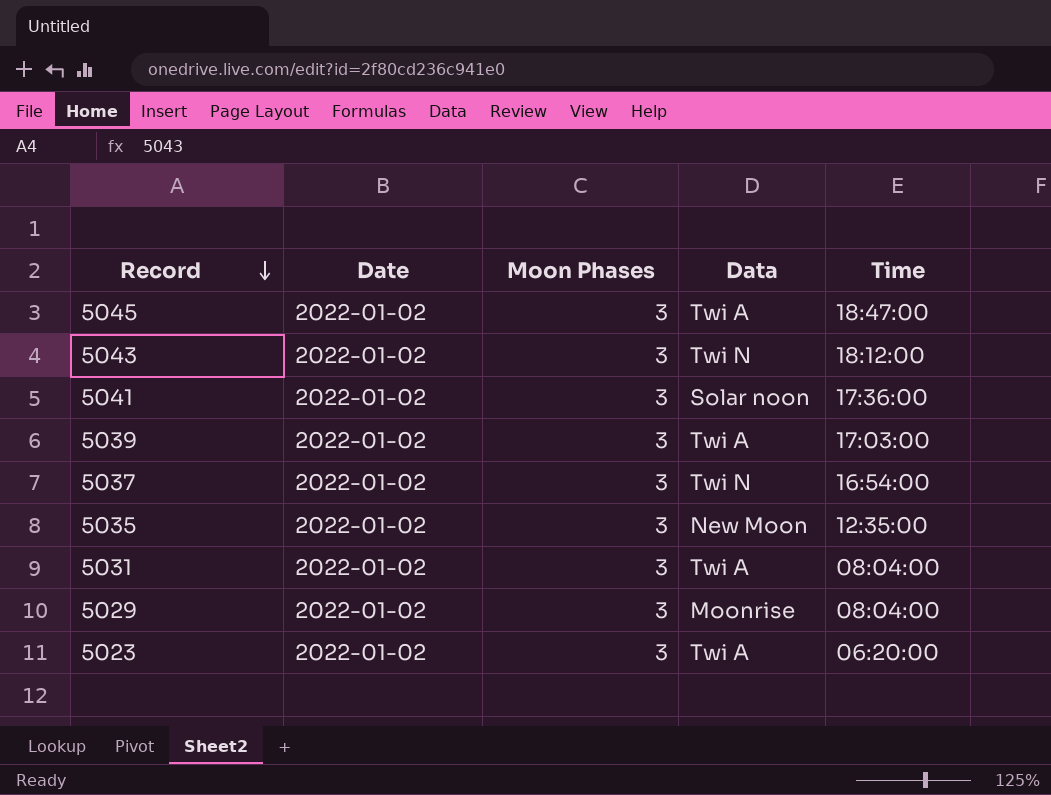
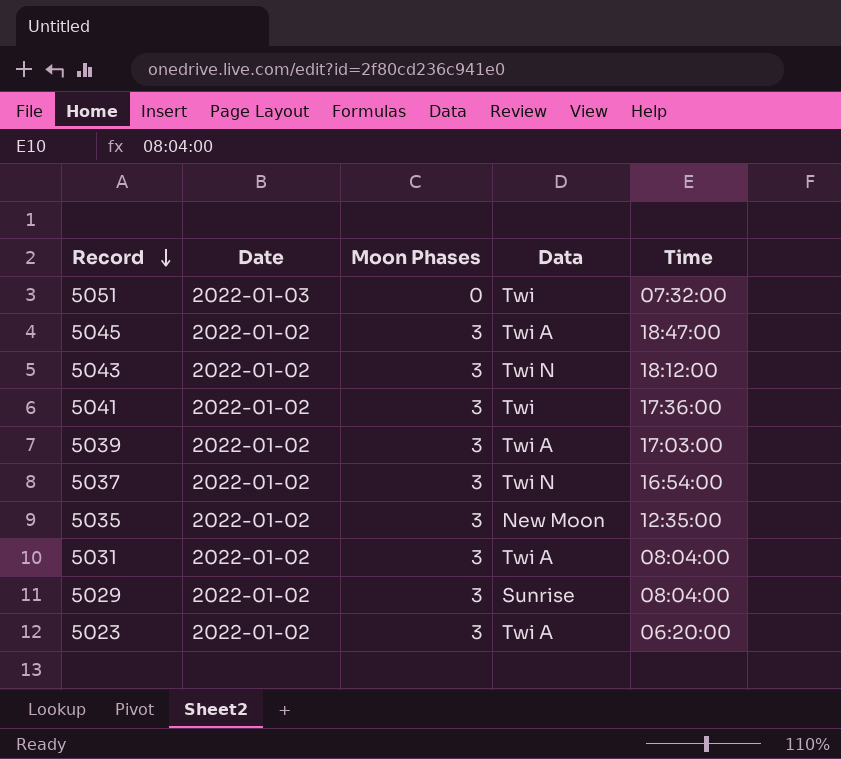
row 5051: none -> 2022-01-03 | 0 | Twi | 07:32:00
5041 | Data: Solar noon -> Twi
5029 | Data: Moonrise -> Sunrise

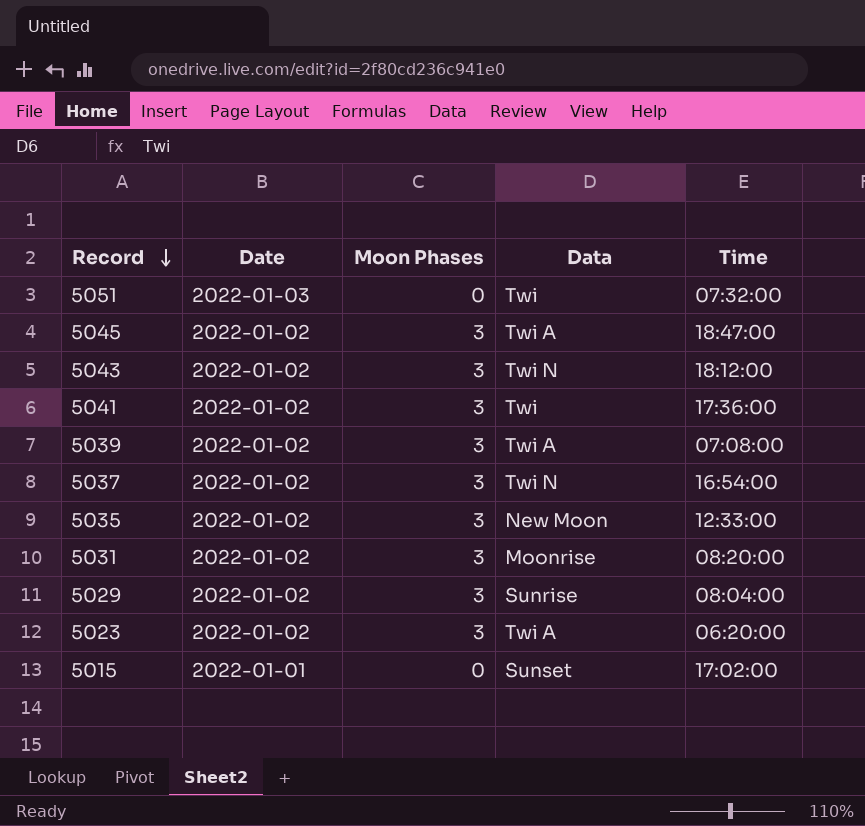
5039 | Time: 17:03:00 -> 07:08:00
5035 | Time: 12:35:00 -> 12:33:00
5031 | Data: Twi A -> Moonrise
5031 | Time: 08:04:00 -> 08:20:00
row 5015: none -> 2022-01-01 | 0 | Sunset | 17:02:00

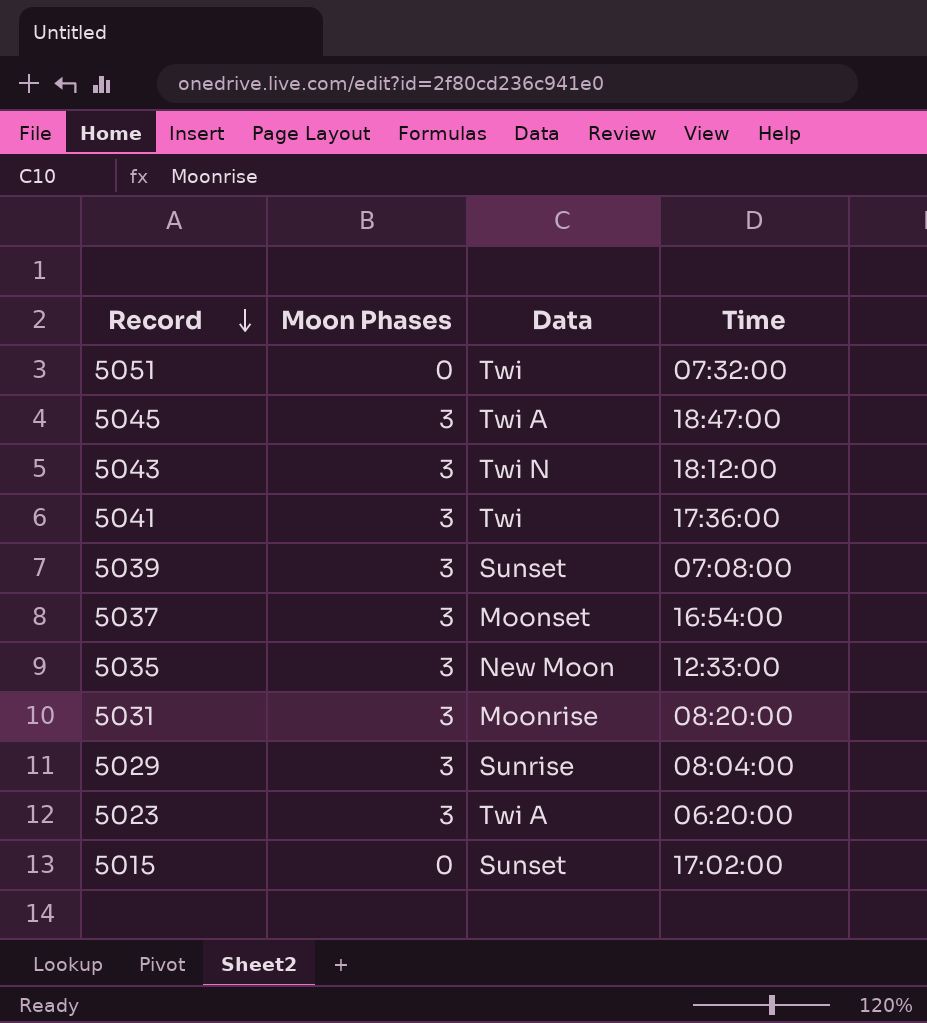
column Date | position: 2 -> none
5039 | Data: Twi A -> Sunset
5037 | Data: Twi N -> Moonset

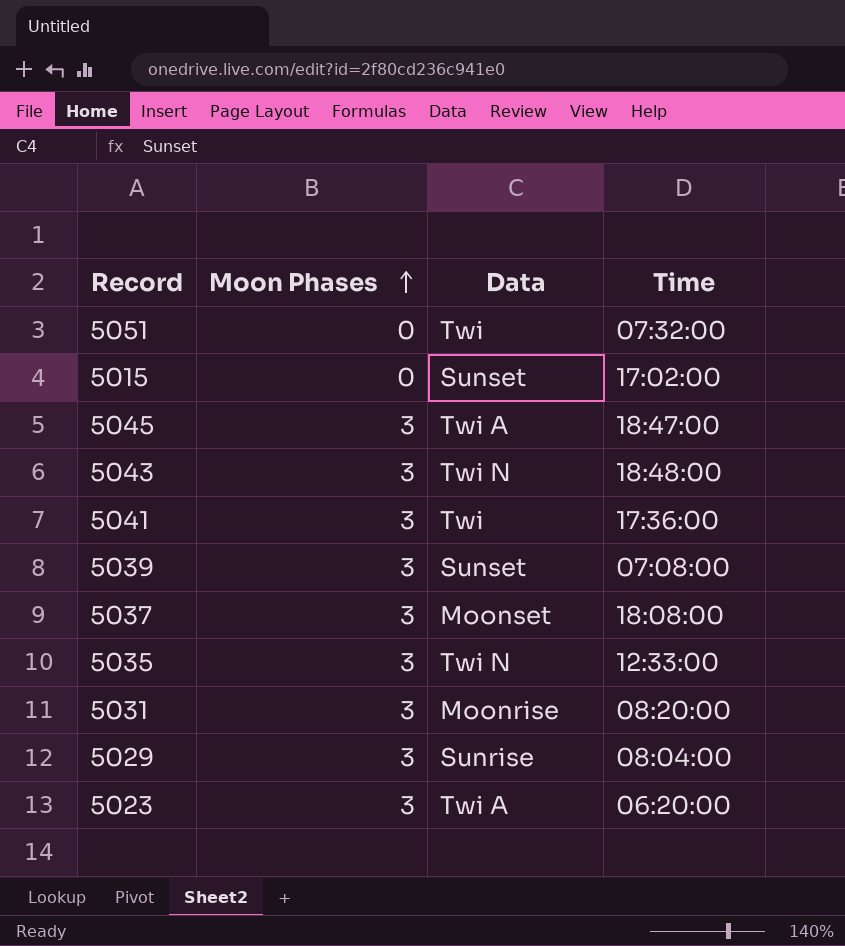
row order: Record descending -> Moon Phases ascending
5043 | Time: 18:12:00 -> 18:48:00
5037 | Time: 16:54:00 -> 18:08:00
5035 | Data: New Moon -> Twi N

